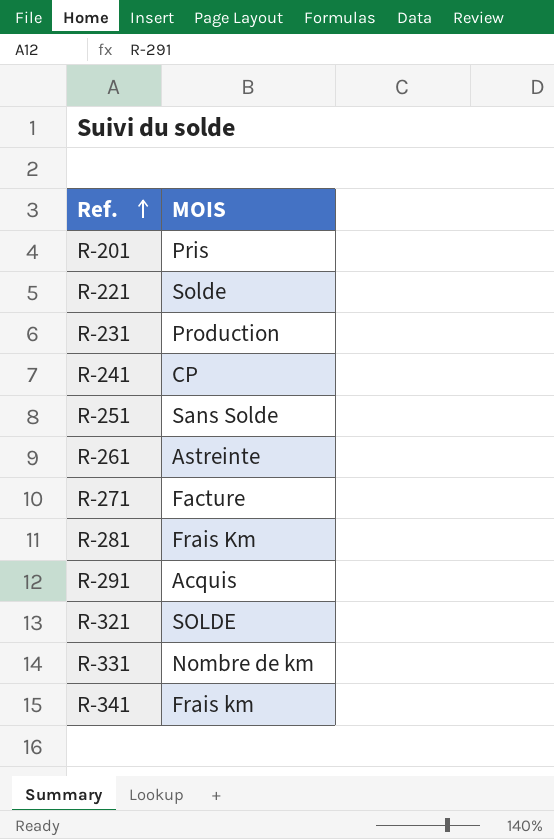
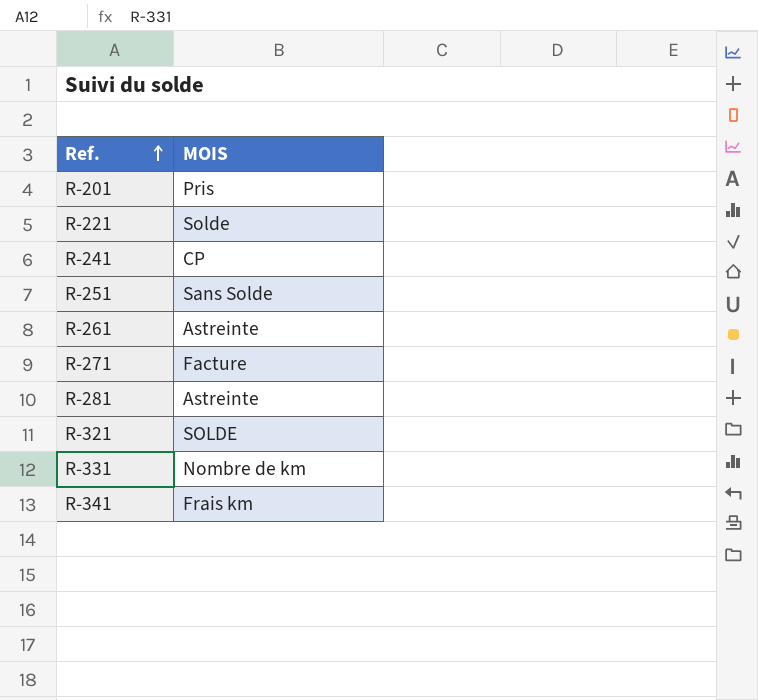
row R-231: Production -> none
row R-291: Acquis -> none
R-281 | MOIS: Frais Km -> Astreinte

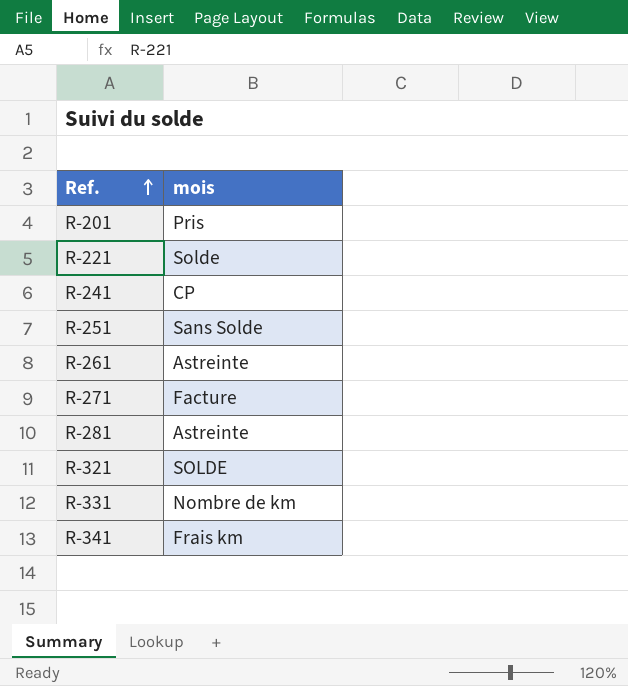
column name: MOIS -> mois

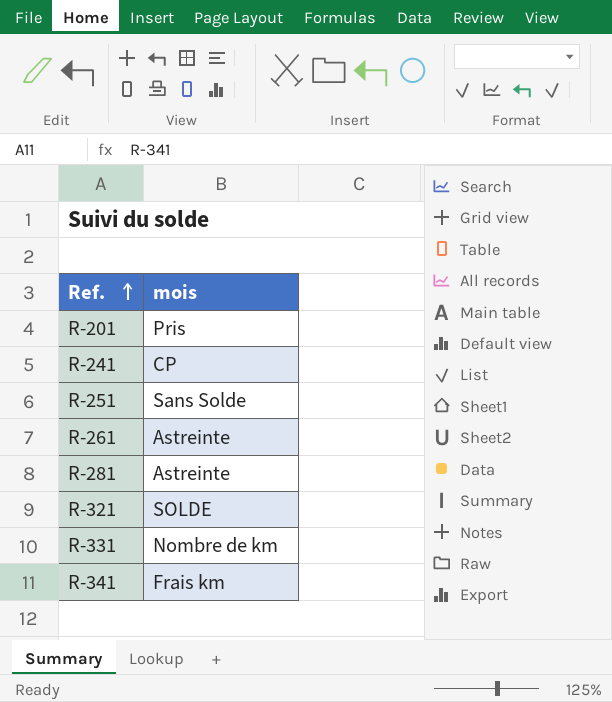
row R-221: Solde -> none
row R-271: Facture -> none

